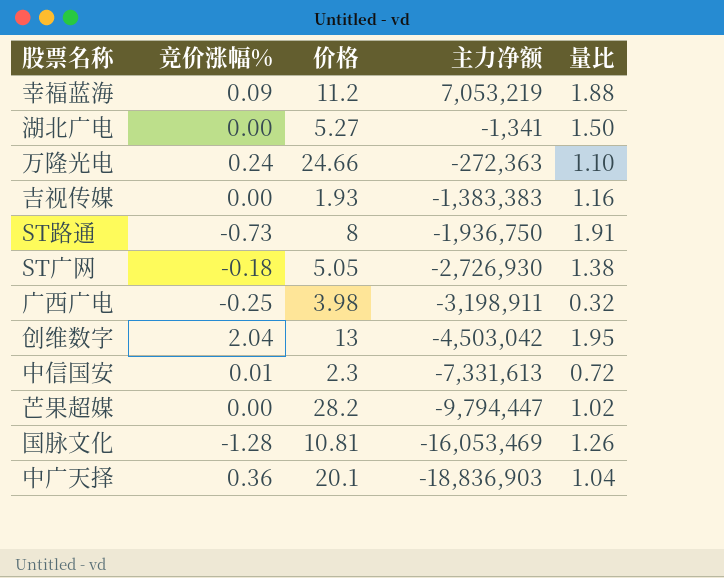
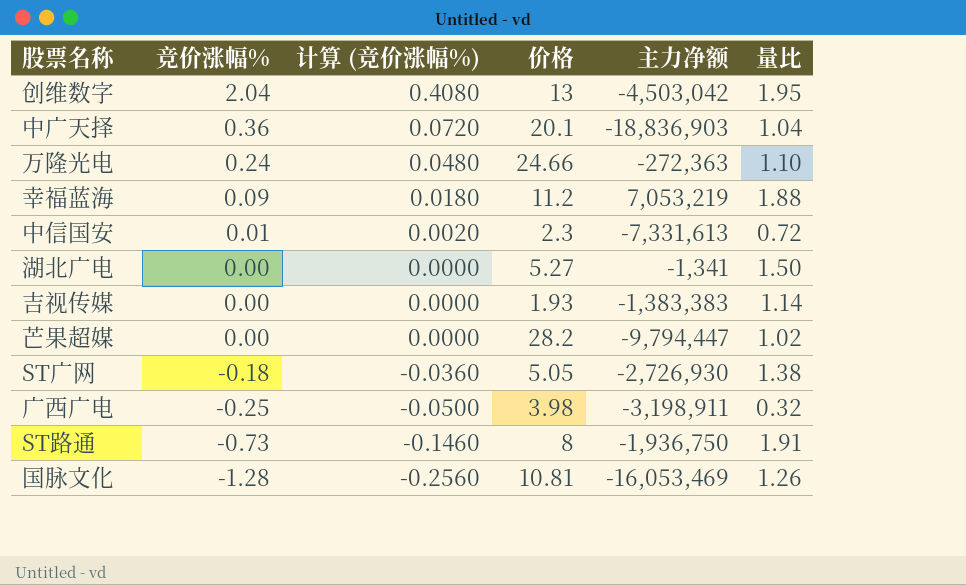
row order: 主力净额 descending -> 竞价涨幅% descending
column 计算 (竞价涨幅%) | formula: none -> [竞价涨幅%] * 0.2
吉视传媒 | 量比: 1.16 -> 1.14

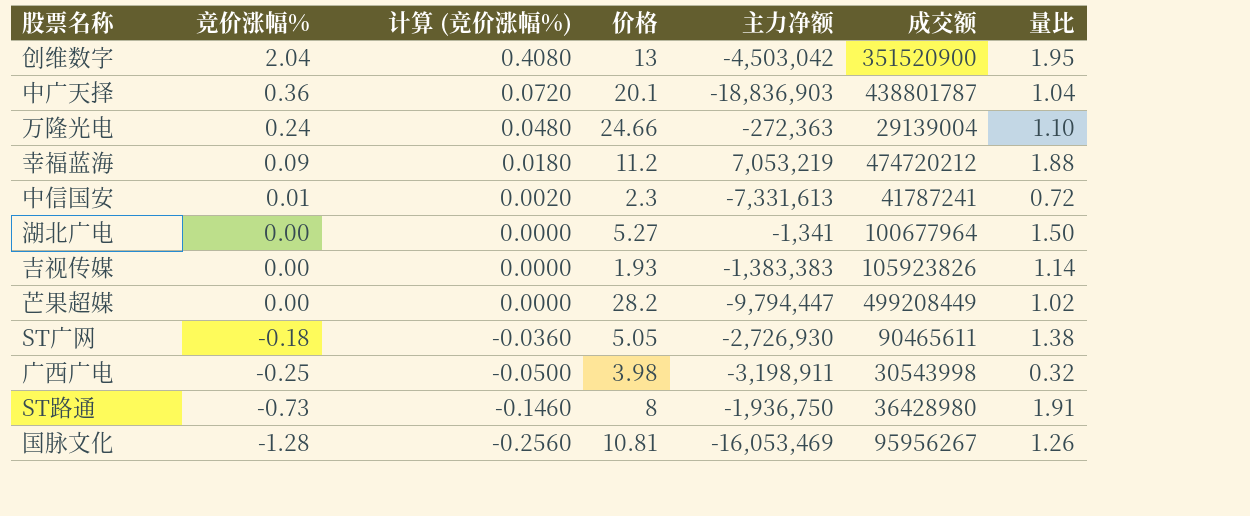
column 成交额 | position: none -> 6

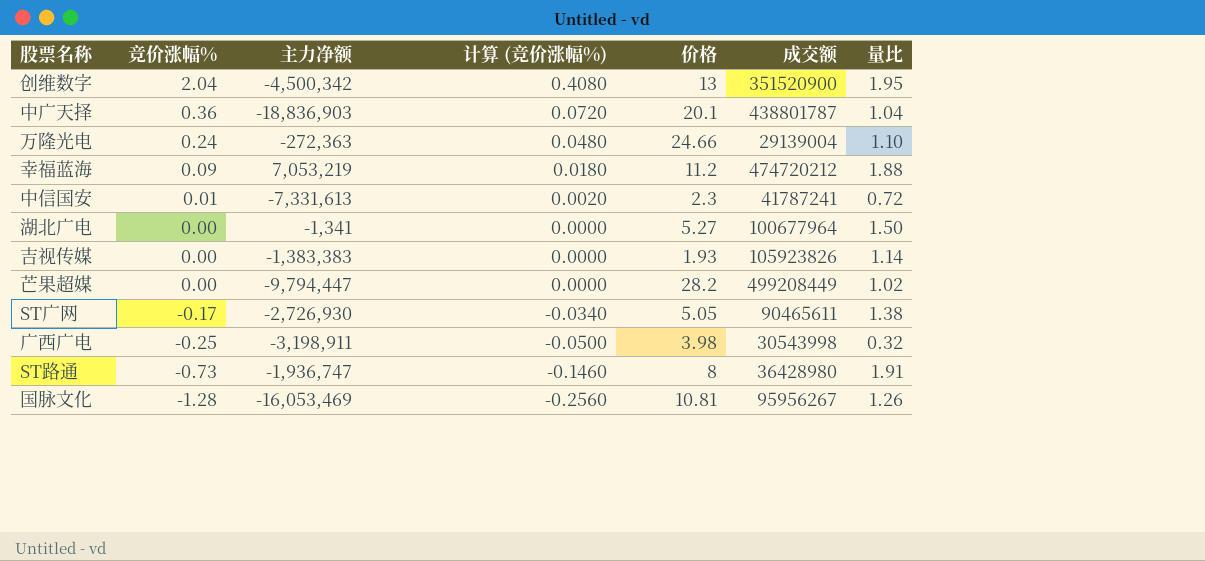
column 主力净额 | position: 5 -> 3
创维数字 | 主力净额: -4,503,042 -> -4,500,342
ST广网 | 竞价涨幅%: -0.18 -> -0.17
ST广网 | 计算 (竞价涨幅%): -0.0360 -> -0.0340
ST路通 | 主力净额: -1,936,750 -> -1,936,747

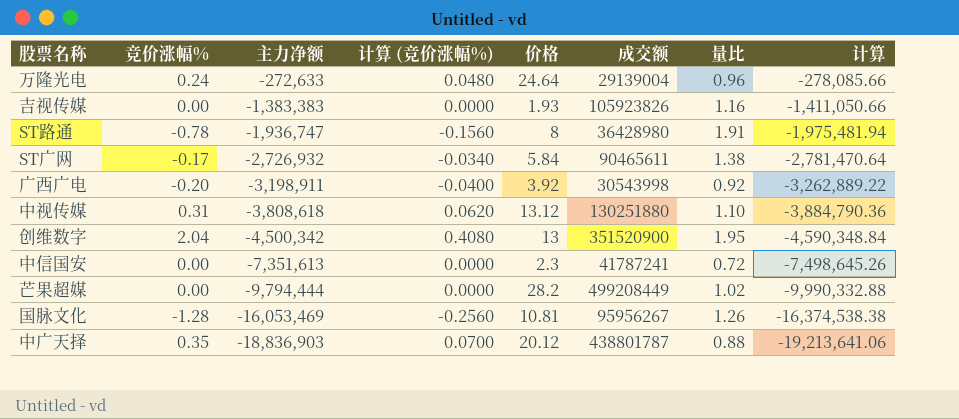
row order: 竞价涨幅% descending -> 主力净额 descending
column 计算 | formula: none -> [主力净额] * 1.02
row 幸福蓝海: 0.09 | 7,053,219 | 0.0180 | 11.2 | 474720212 | 1.88 -> none
row 湖北广电: 0.00 | -1,341 | 0.0000 | 5.27 | 100677964 | 1.50 -> none
万隆光电 | 主力净额: -272,363 -> -272,633
万隆光电 | 价格: 24.66 -> 24.64
万隆光电 | 量比: 1.10 -> 0.96
吉视传媒 | 量比: 1.14 -> 1.16
ST路通 | 竞价涨幅%: -0.73 -> -0.78
ST路通 | 计算 (竞价涨幅%): -0.1460 -> -0.1560
ST广网 | 主力净额: -2,726,930 -> -2,726,932
ST广网 | 价格: 5.05 -> 5.84
广西广电 | 竞价涨幅%: -0.25 -> -0.20
广西广电 | 计算 (竞价涨幅%): -0.0500 -> -0.0400
广西广电 | 价格: 3.98 -> 3.92
广西广电 | 量比: 0.32 -> 0.92
row 中视传媒: none -> 0.31 | -3,808,618 | 0.0620 | 13.12 | 130251880 | 1.10 | -3,884,790.36
中信国安 | 竞价涨幅%: 0.01 -> 0.00
中信国安 | 主力净额: -7,331,613 -> -7,351,613
中信国安 | 计算 (竞价涨幅%): 0.0020 -> 0.0000
芒果超媒 | 主力净额: -9,794,447 -> -9,794,444
中广天择 | 竞价涨幅%: 0.36 -> 0.35
中广天择 | 计算 (竞价涨幅%): 0.0720 -> 0.0700
中广天择 | 价格: 20.1 -> 20.12
中广天择 | 量比: 1.04 -> 0.88

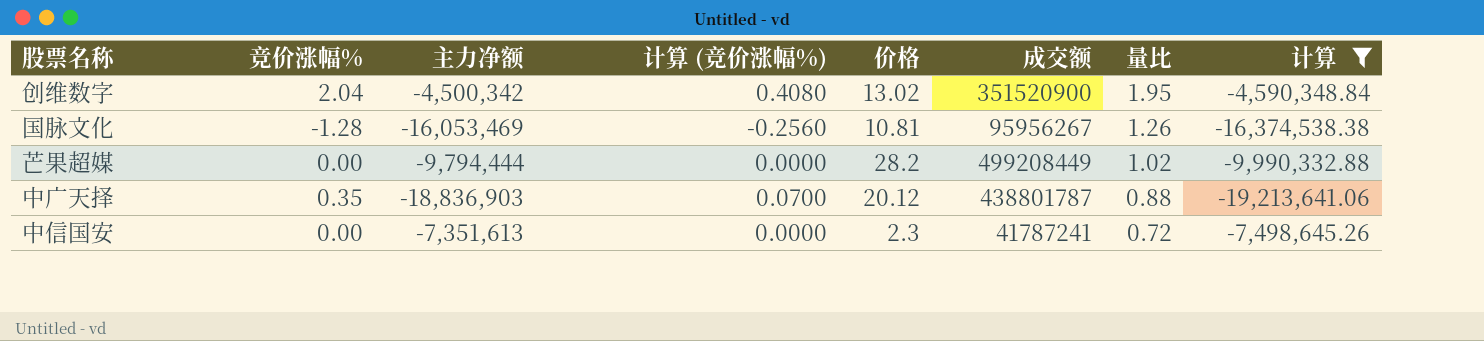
filter: none -> 计算 <= -4,590,348.84
row order: 主力净额 descending -> 量比 descending
创维数字 | 价格: 13 -> 13.02

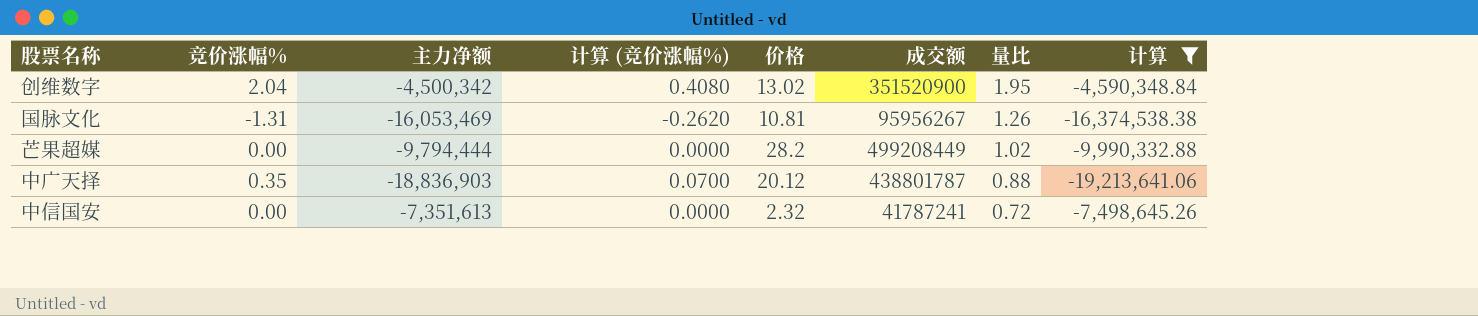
国脉文化 | 竞价涨幅%: -1.28 -> -1.31
国脉文化 | 计算 (竞价涨幅%): -0.2560 -> -0.2620
中信国安 | 价格: 2.3 -> 2.32

